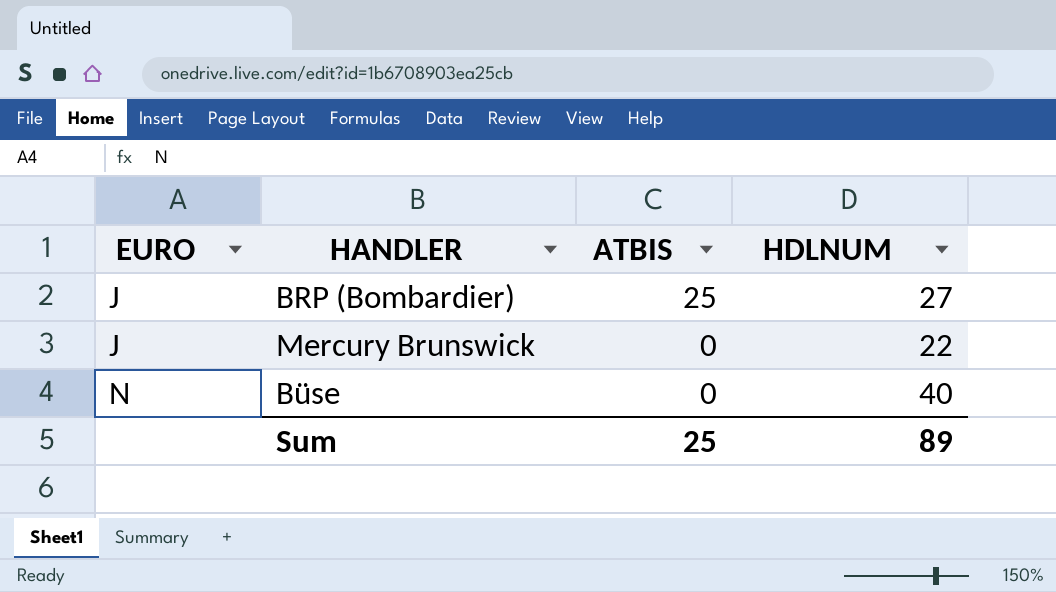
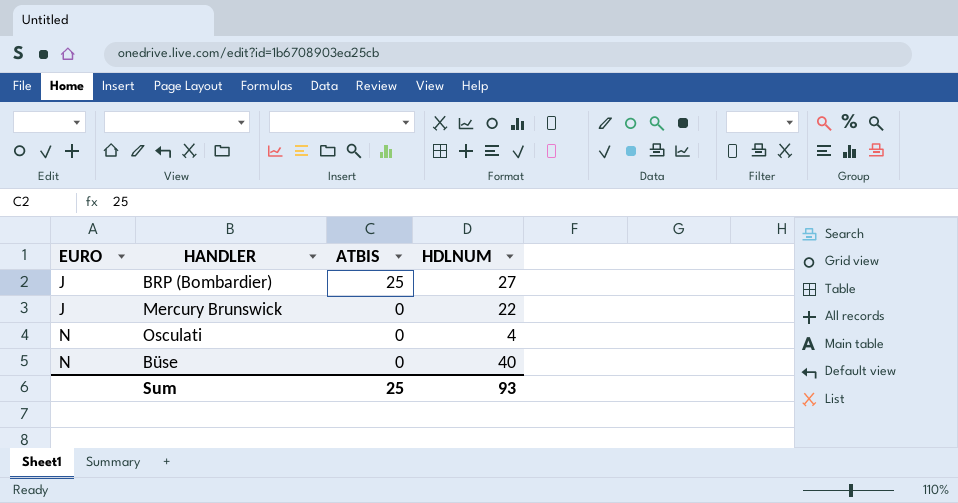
row Osculati: none -> N | 0 | 4
Sum | HDLNUM: 89 -> 93

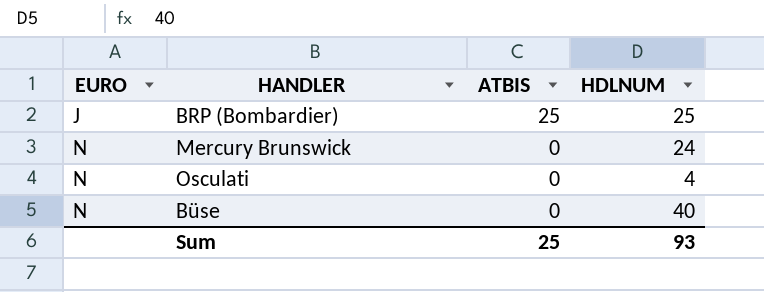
BRP (Bombardier) | HDLNUM: 27 -> 25
Mercury Brunswick | EURO: J -> N
Mercury Brunswick | HDLNUM: 22 -> 24

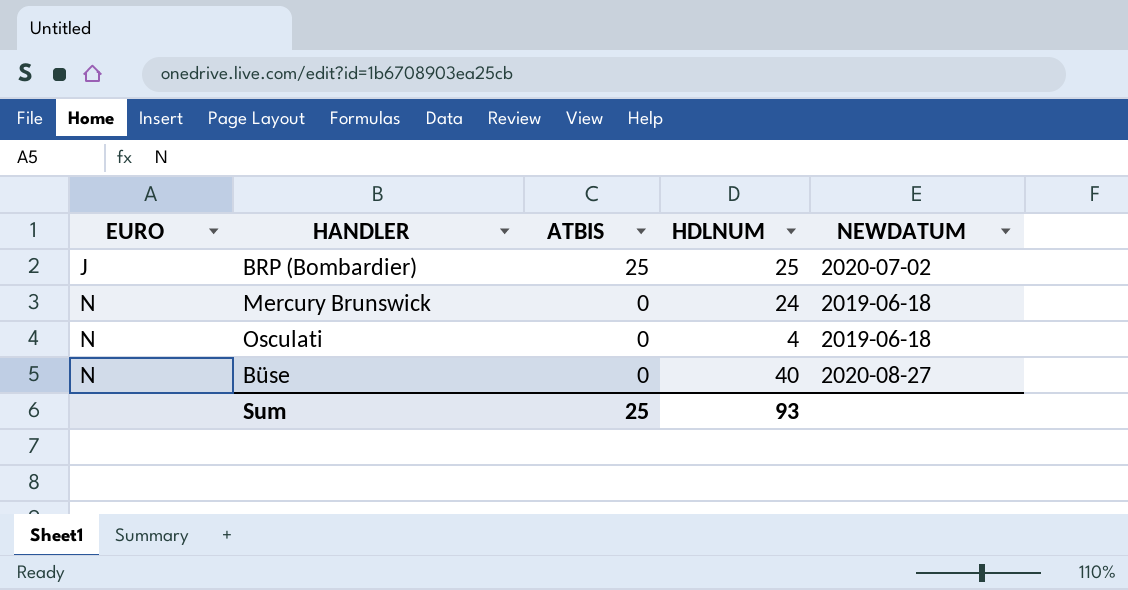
column NEWDATUM | position: none -> 5

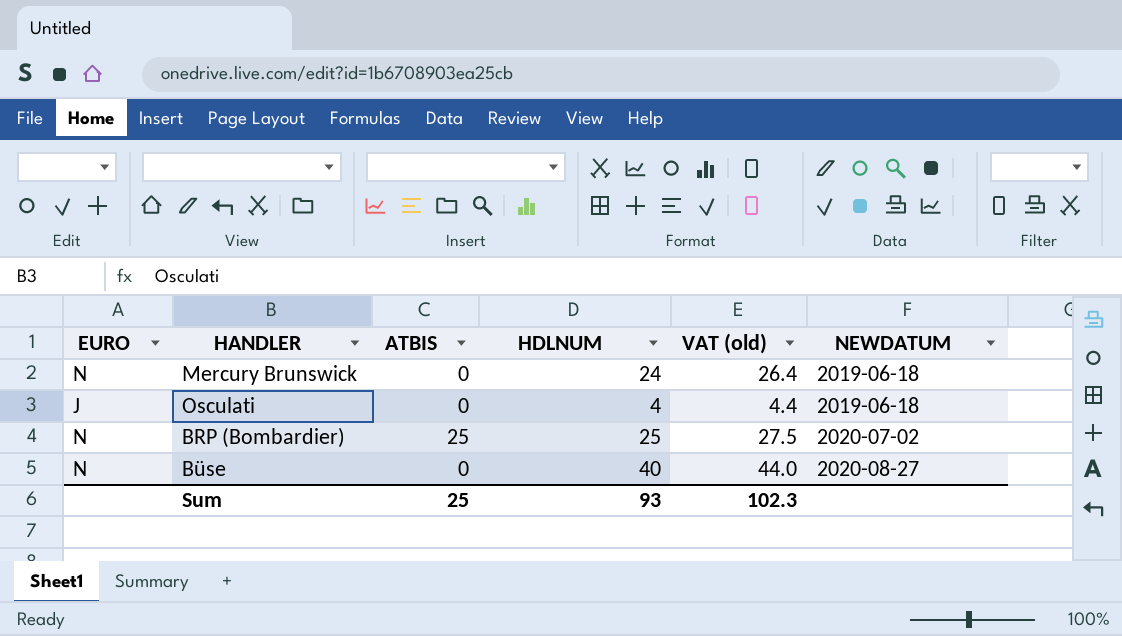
row order: EURO ascending -> NEWDATUM ascending
column VAT (old) | formula: none -> [HDLNUM] * 1.1
Osculati | EURO: N -> J
BRP (Bombardier) | EURO: J -> N

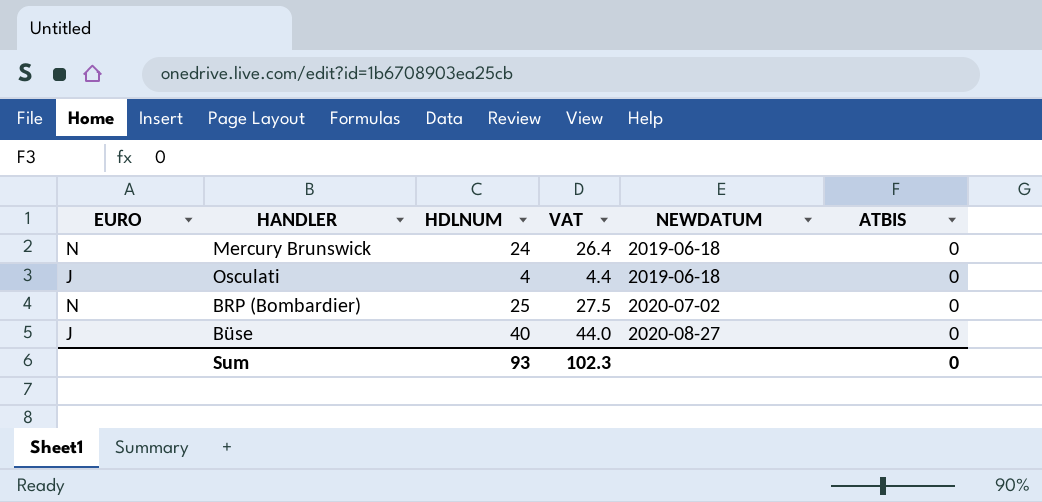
column name: VAT (old) -> VAT
column ATBIS | position: 3 -> 6
BRP (Bombardier) | ATBIS: 25 -> 0
Büse | EURO: N -> J
Sum | ATBIS: 25 -> 0

